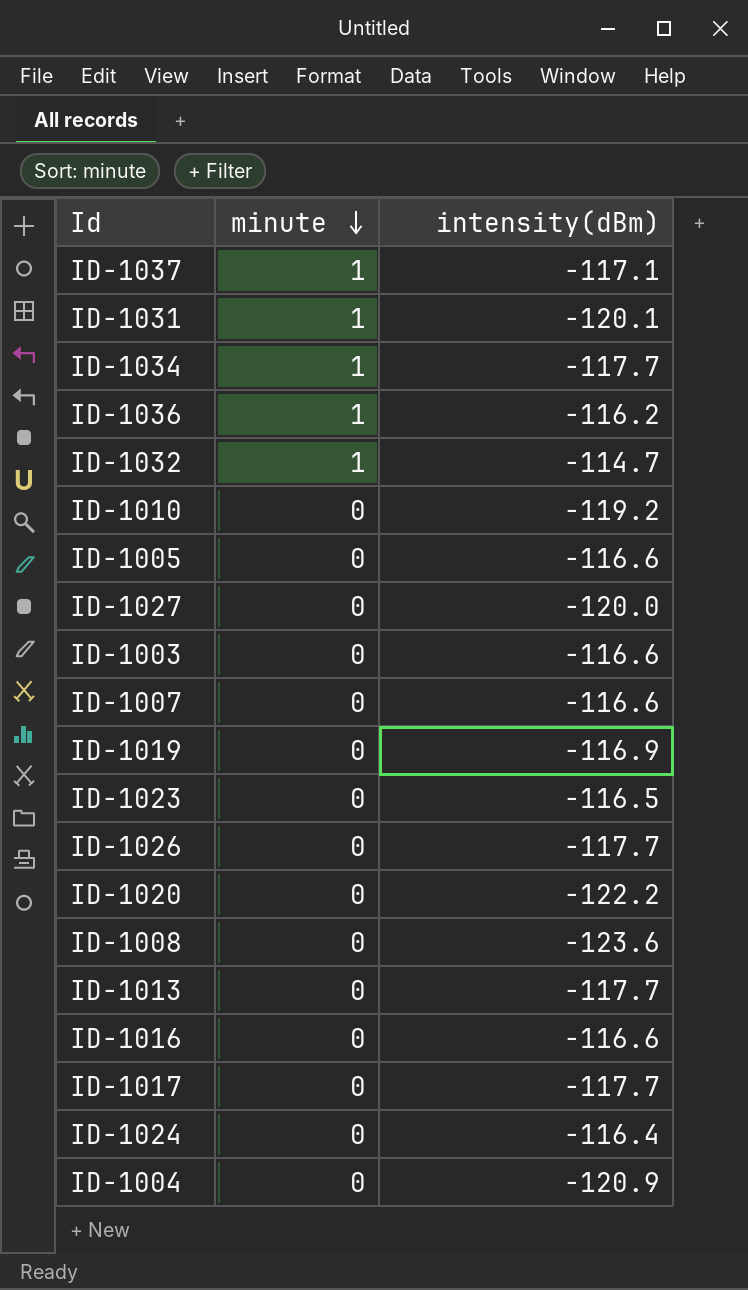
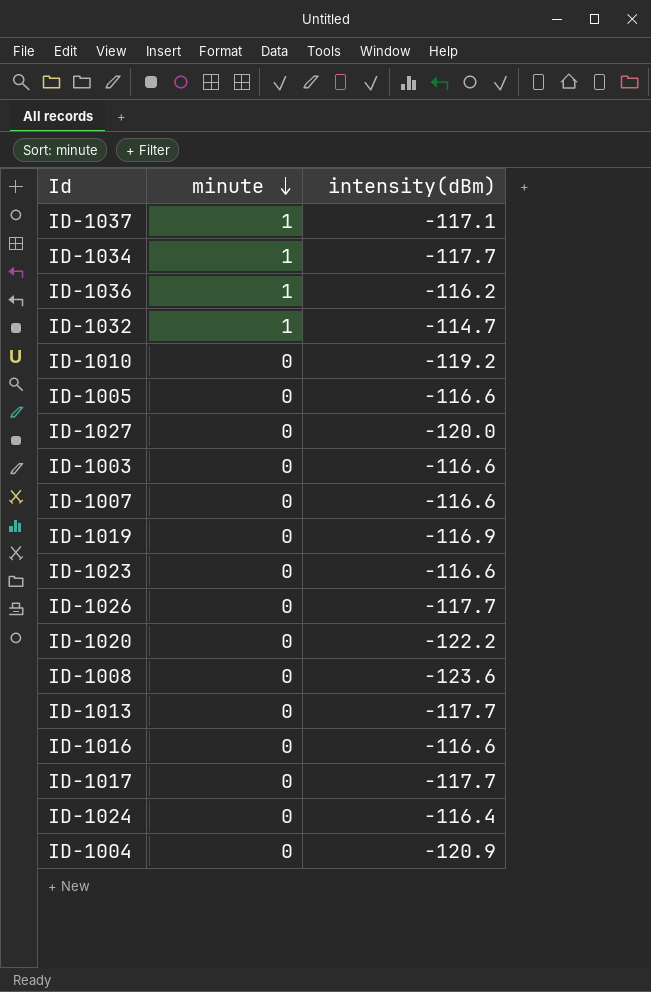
row ID-1031: 1 | -120.1 -> none
ID-1023 | intensity(dBm): -116.5 -> -116.6

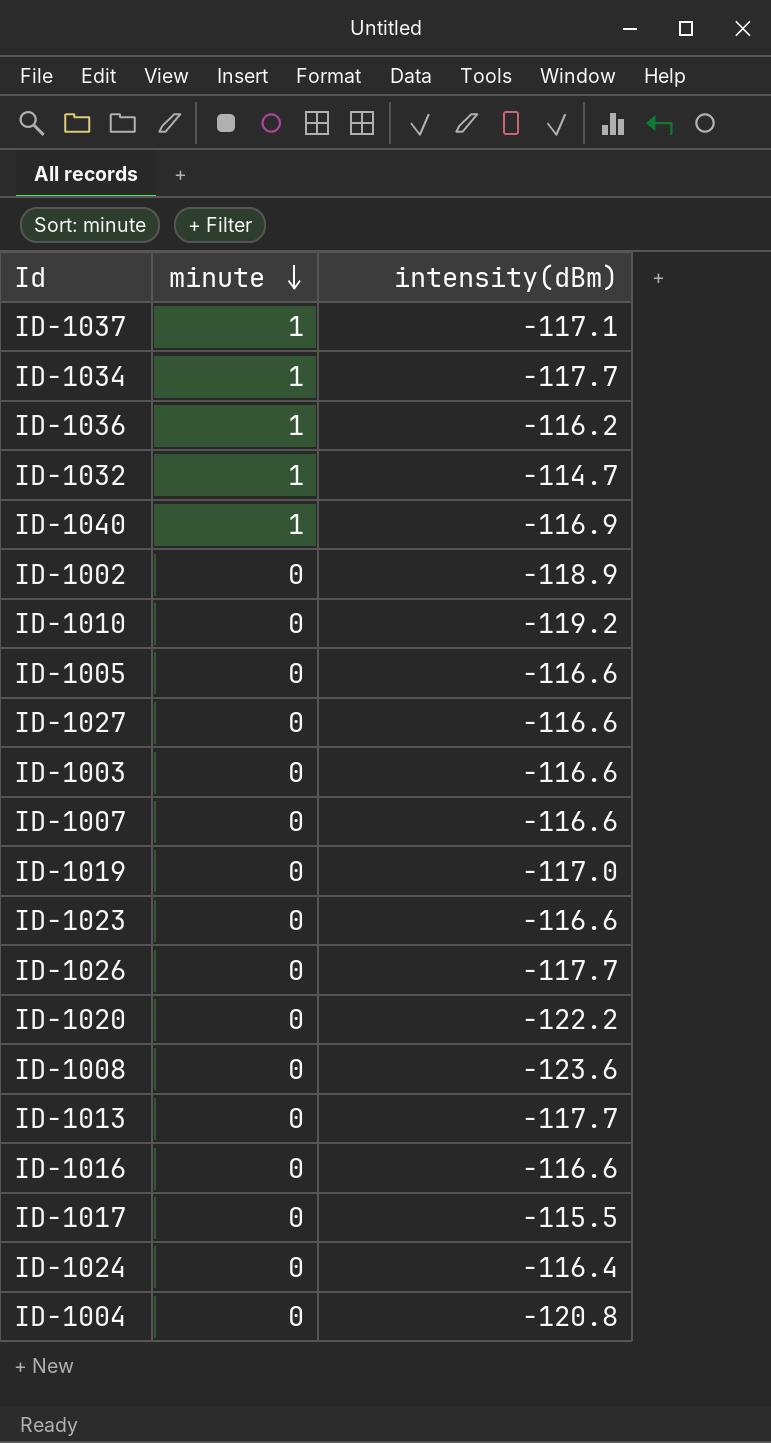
row ID-1040: none -> 1 | -116.9
row ID-1002: none -> 0 | -118.9
ID-1027 | intensity(dBm): -120.0 -> -116.6
ID-1019 | intensity(dBm): -116.9 -> -117.0
ID-1017 | intensity(dBm): -117.7 -> -115.5
ID-1004 | intensity(dBm): -120.9 -> -120.8

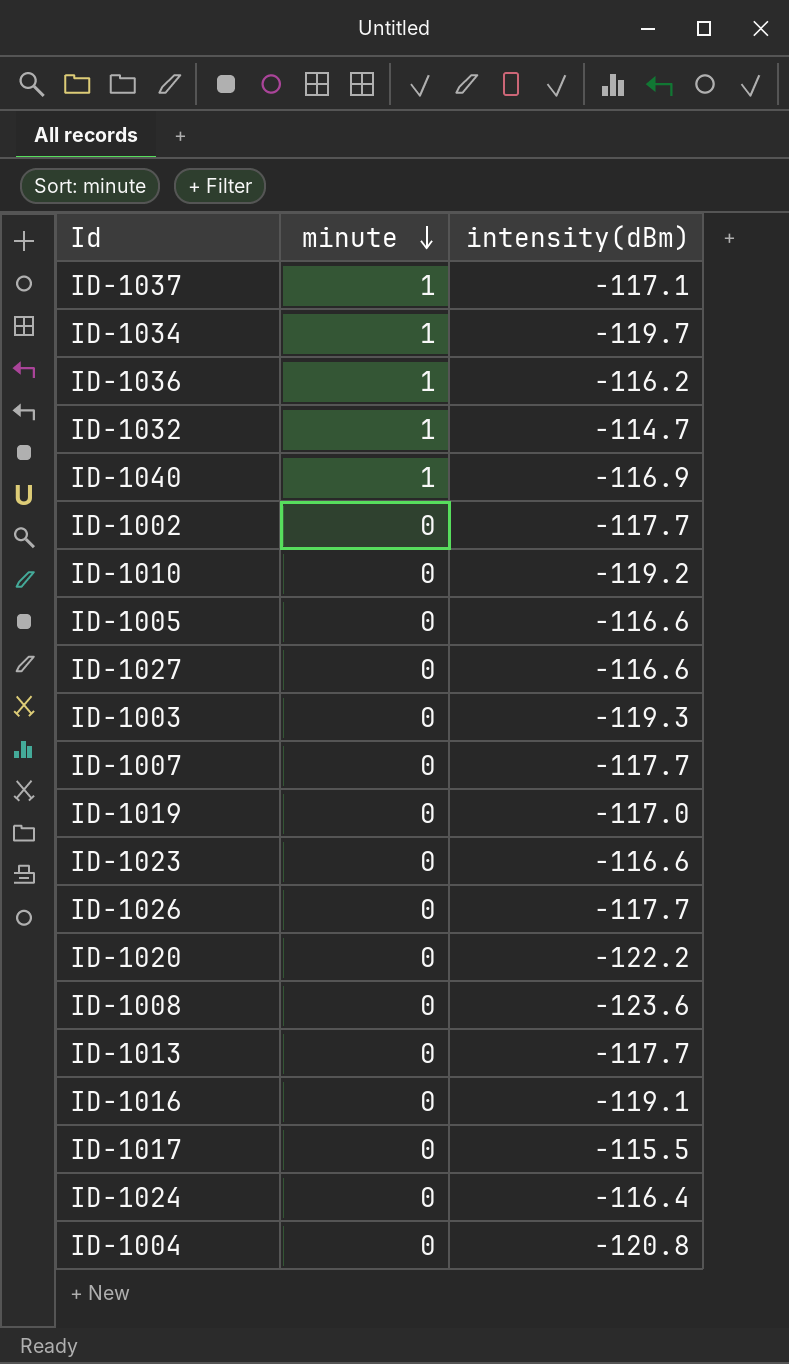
ID-1034 | intensity(dBm): -117.7 -> -119.7
ID-1002 | intensity(dBm): -118.9 -> -117.7
ID-1003 | intensity(dBm): -116.6 -> -119.3
ID-1007 | intensity(dBm): -116.6 -> -117.7
ID-1016 | intensity(dBm): -116.6 -> -119.1

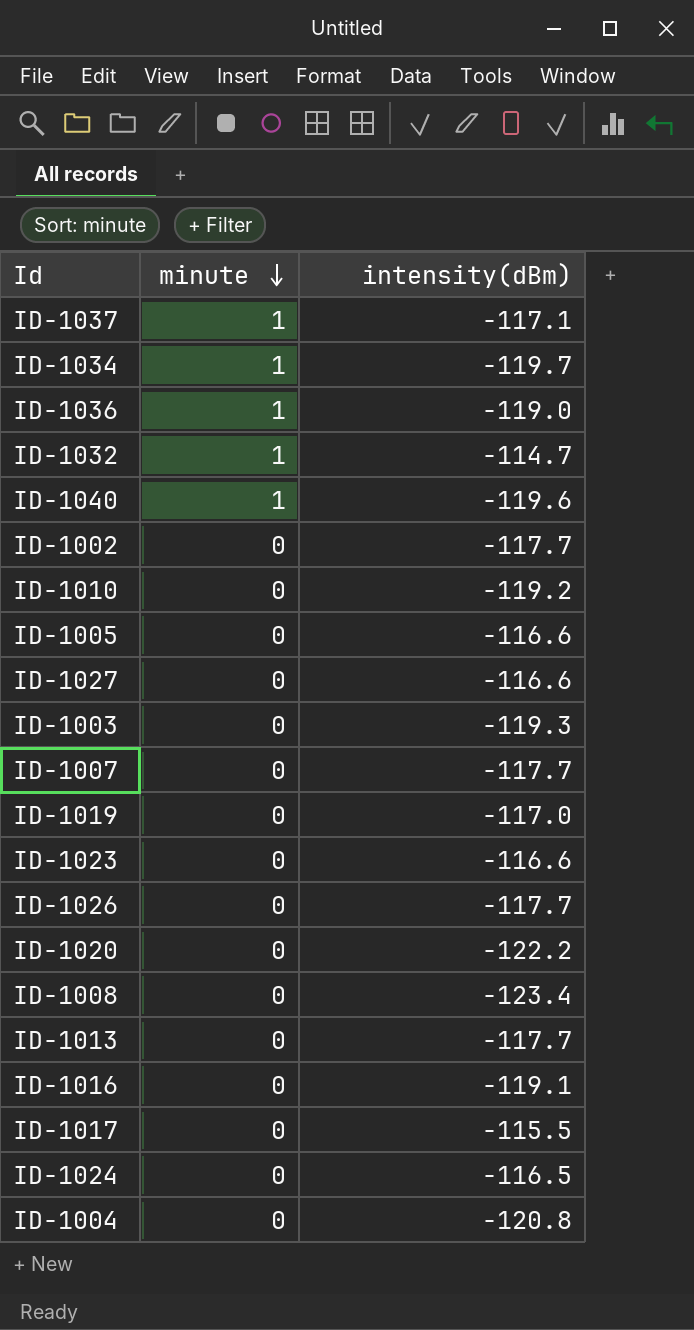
ID-1036 | intensity(dBm): -116.2 -> -119.0
ID-1040 | intensity(dBm): -116.9 -> -119.6
ID-1008 | intensity(dBm): -123.6 -> -123.4
ID-1024 | intensity(dBm): -116.4 -> -116.5

